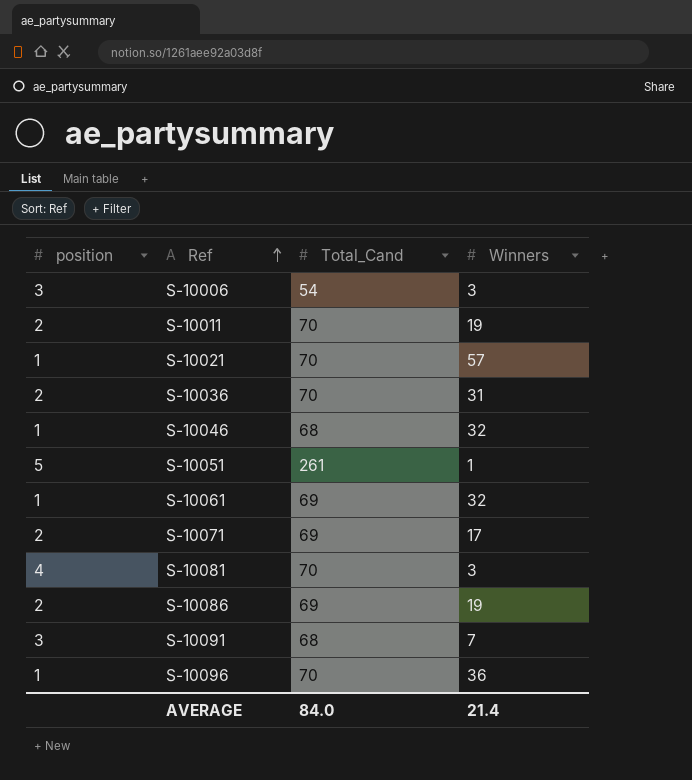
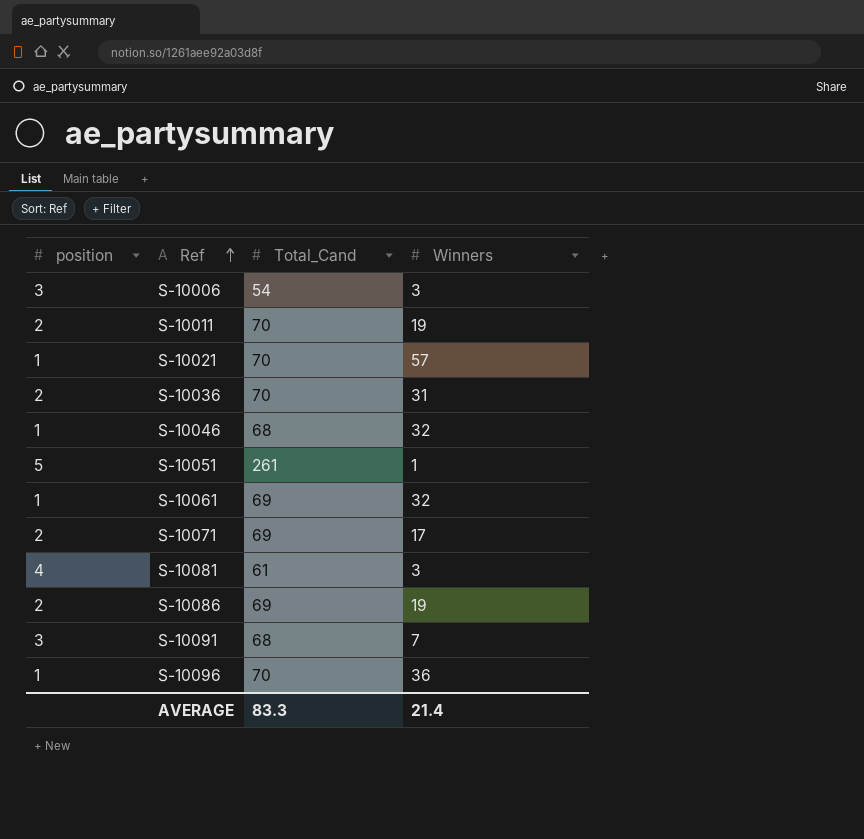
S-10081 | Total_Cand: 70 -> 61
AVERAGE | Total_Cand: 84.0 -> 83.3

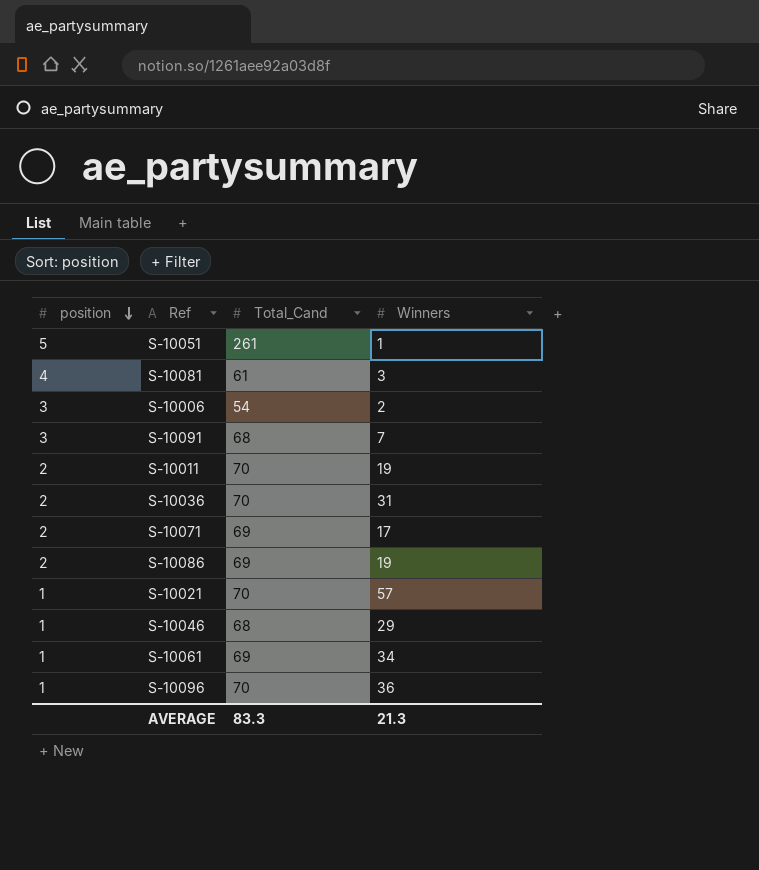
row order: Ref ascending -> position descending
S-10006 | Winners: 3 -> 2
S-10046 | Winners: 32 -> 29
S-10061 | Winners: 32 -> 34
AVERAGE | Winners: 21.4 -> 21.3

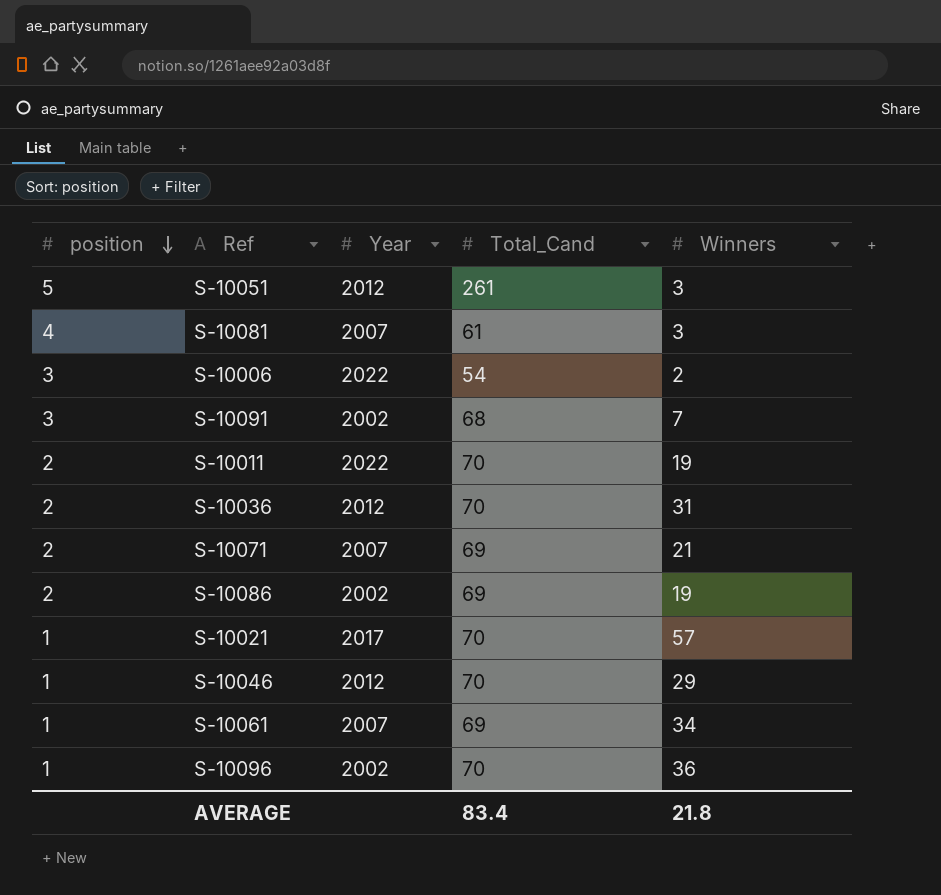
column Year | position: none -> 3
S-10051 | Winners: 1 -> 3
S-10071 | Winners: 17 -> 21
S-10046 | Total_Cand: 68 -> 70
AVERAGE | Total_Cand: 83.3 -> 83.4
AVERAGE | Winners: 21.3 -> 21.8

